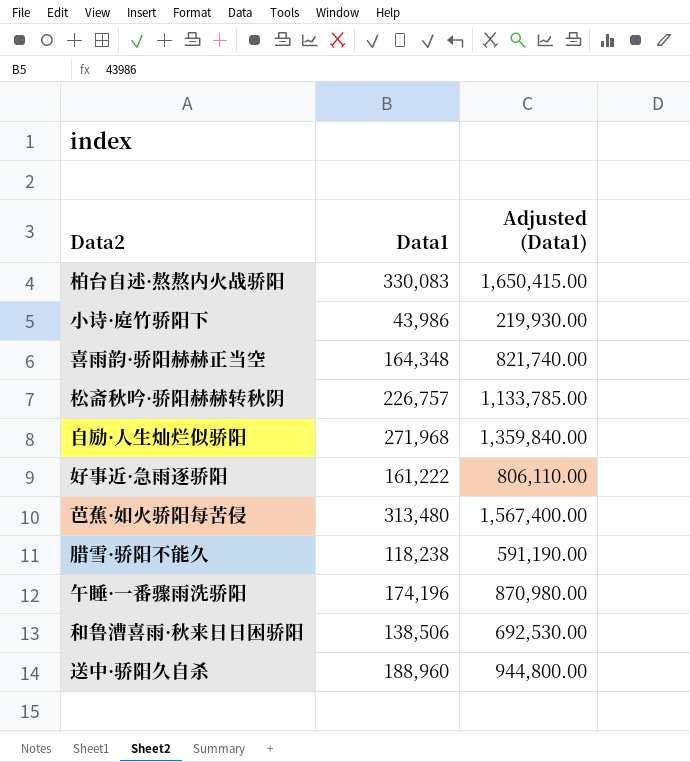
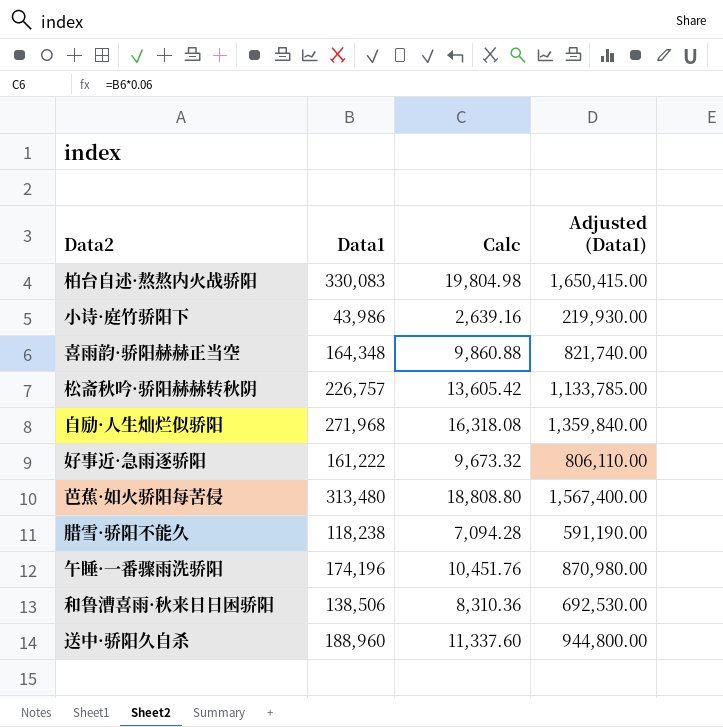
column Calc | formula: none -> [Data1] * 0.06

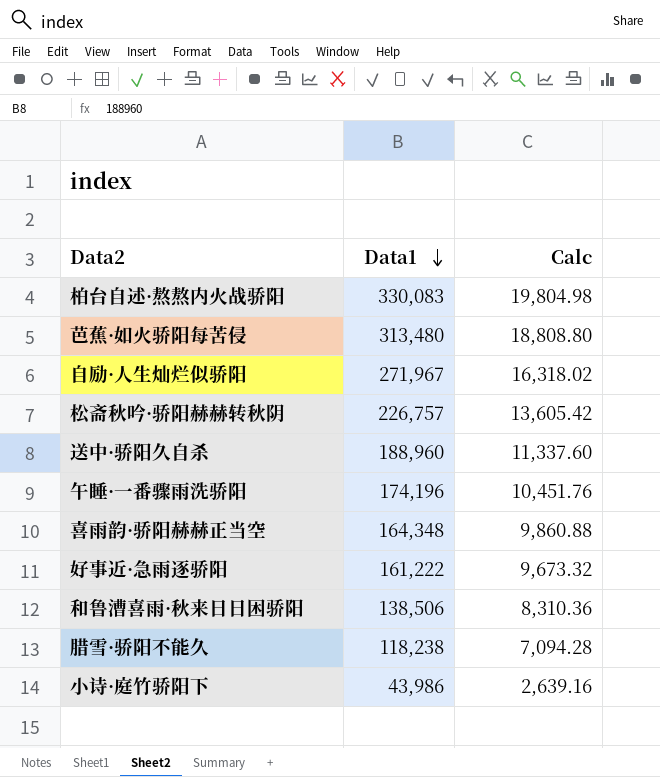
row order: none -> Data1 descending
column Adjusted (Data1) | formula: [Data1] * 5 -> none
自励·人生灿烂似骄阳 | Data1: 271,968 -> 271,967
自励·人生灿烂似骄阳 | Calc: 16,318.08 -> 16,318.02

